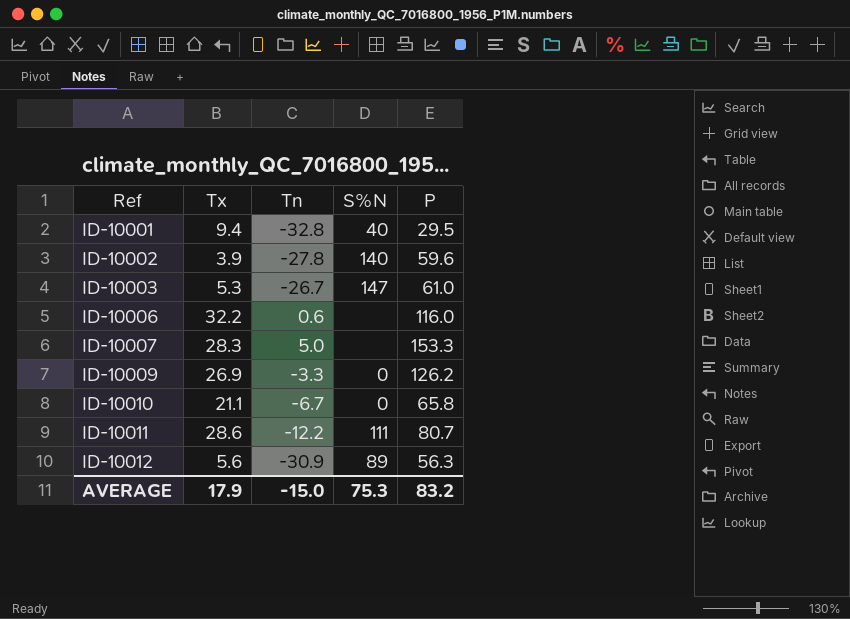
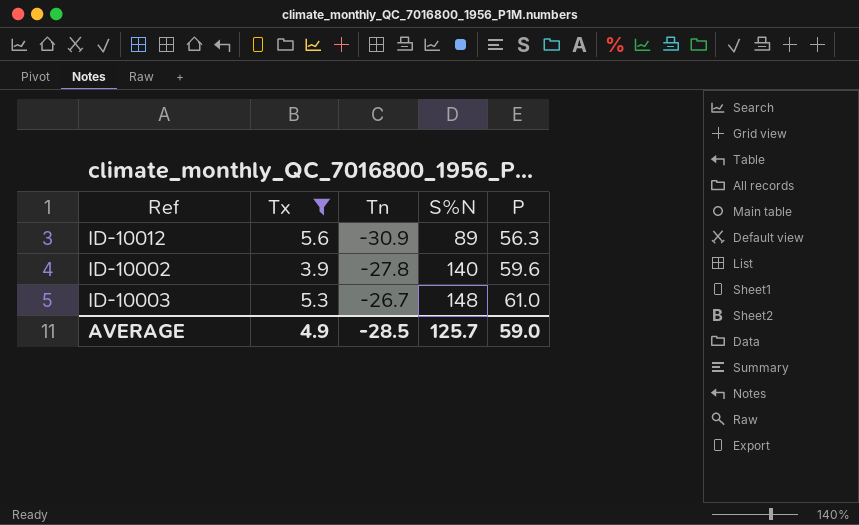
filter: none -> Tx <= 5.6
row order: Ref ascending -> Tn ascending
ID-10003 | S%N: 147 -> 148
AVERAGE | Tx: 17.9 -> 4.9
AVERAGE | Tn: -15.0 -> -28.5
AVERAGE | S%N: 75.3 -> 125.7
AVERAGE | P: 83.2 -> 59.0

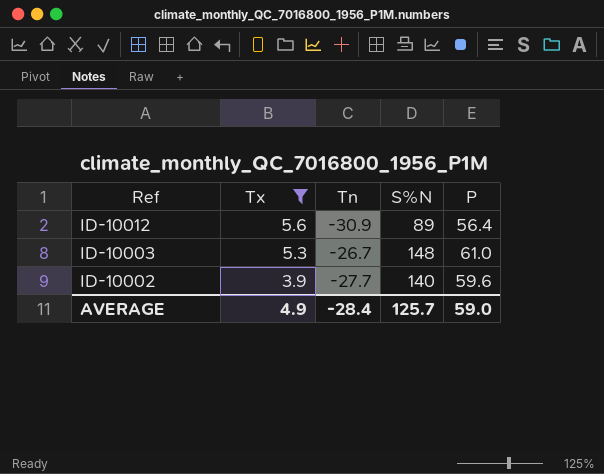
row order: Tn ascending -> Ref descending
ID-10012 | P: 56.3 -> 56.4
ID-10002 | Tn: -27.8 -> -27.7
AVERAGE | Tn: -28.5 -> -28.4

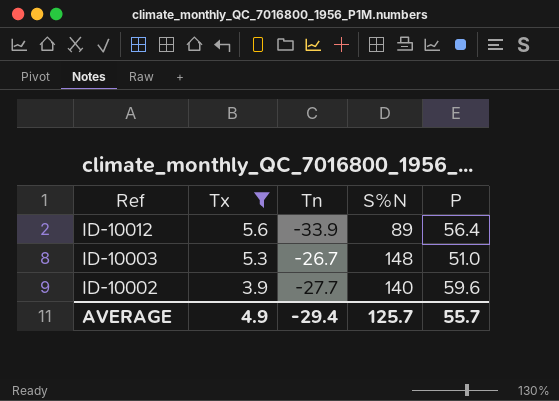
ID-10012 | Tn: -30.9 -> -33.9
ID-10003 | P: 61.0 -> 51.0
AVERAGE | Tn: -28.4 -> -29.4
AVERAGE | P: 59.0 -> 55.7

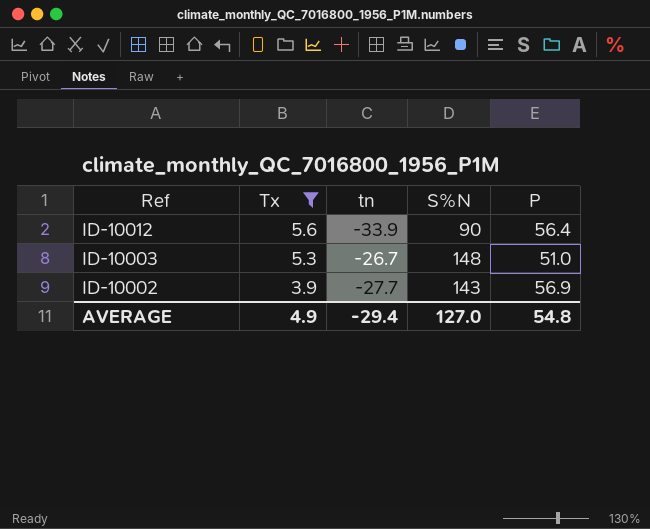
column name: Tn -> tn
ID-10012 | S%N: 89 -> 90
ID-10002 | S%N: 140 -> 143
ID-10002 | P: 59.6 -> 56.9
AVERAGE | S%N: 125.7 -> 127.0
AVERAGE | P: 55.7 -> 54.8

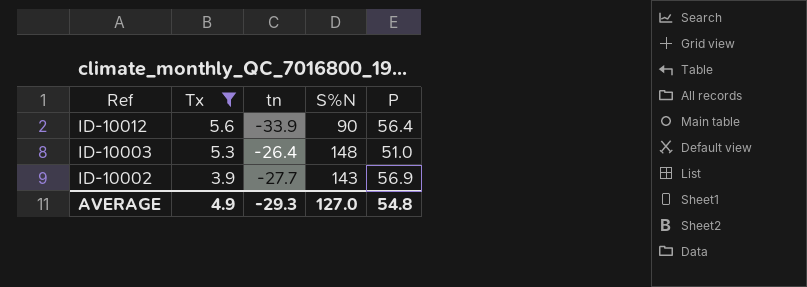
ID-10003 | tn: -26.7 -> -26.4
AVERAGE | tn: -29.4 -> -29.3

